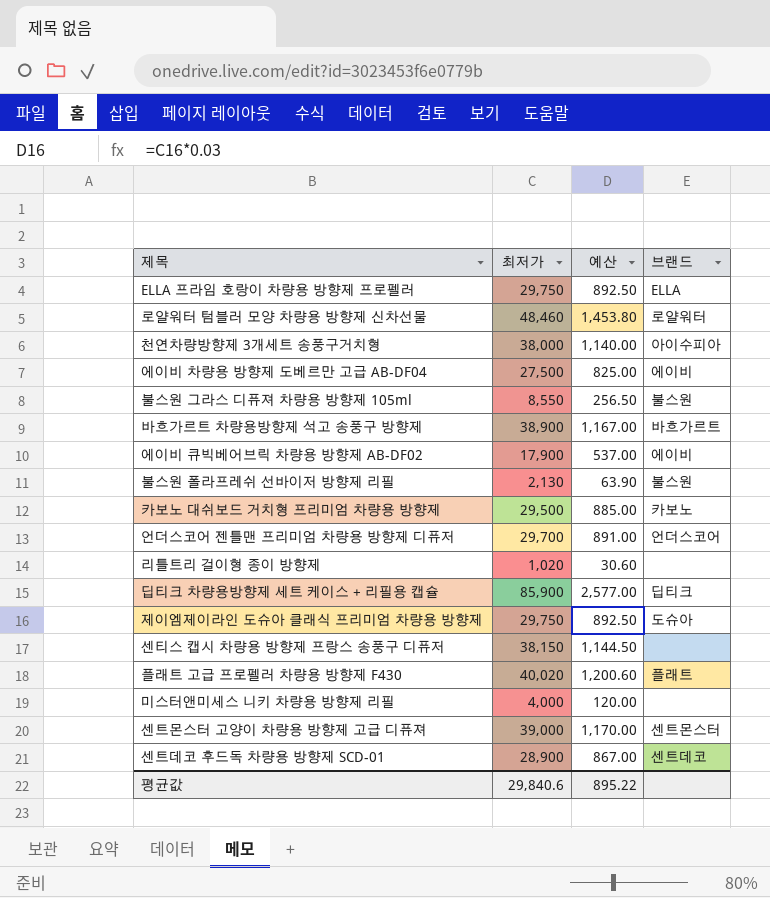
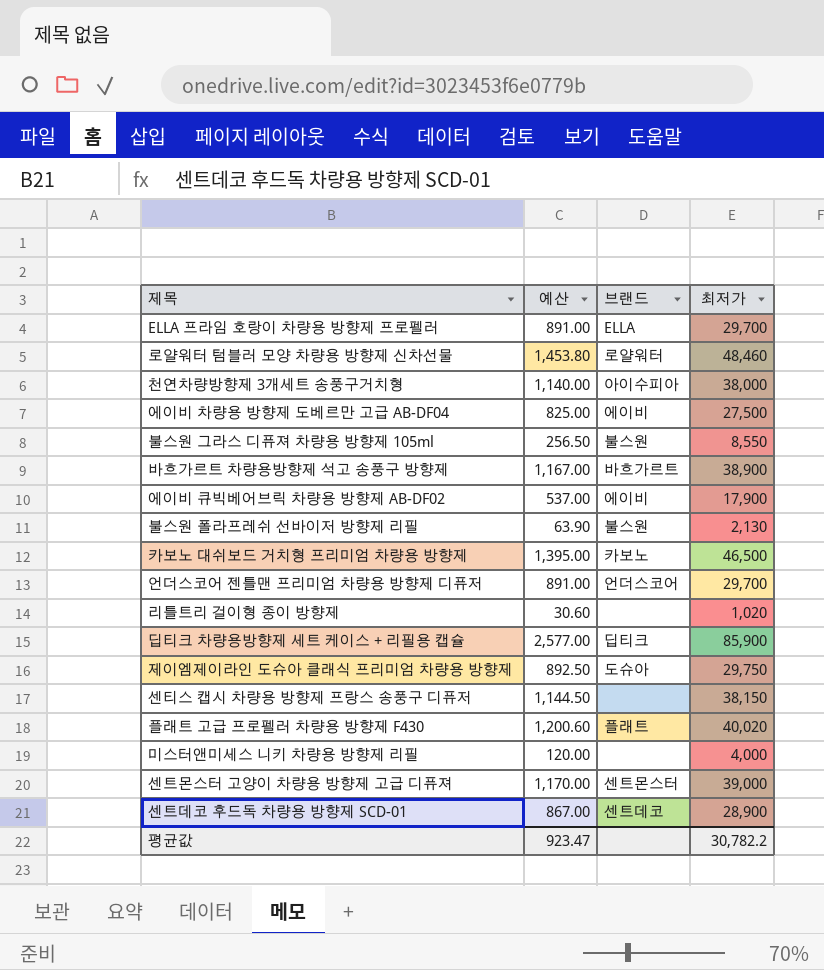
column 최저가 | position: 2 -> 4
ELLA 프라임 호랑이 차량용 방향제 프로펠러 | 예산: 892.50 -> 891.00
ELLA 프라임 호랑이 차량용 방향제 프로펠러 | 최저가: 29,750 -> 29,700
카보노 대쉬보드 거치형 프리미엄 차량용 방향제 | 예산: 885.00 -> 1,395.00
카보노 대쉬보드 거치형 프리미엄 차량용 방향제 | 최저가: 29,500 -> 46,500
평균값 | 예산: 895.22 -> 923.47
평균값 | 최저가: 29,840.6 -> 30,782.2

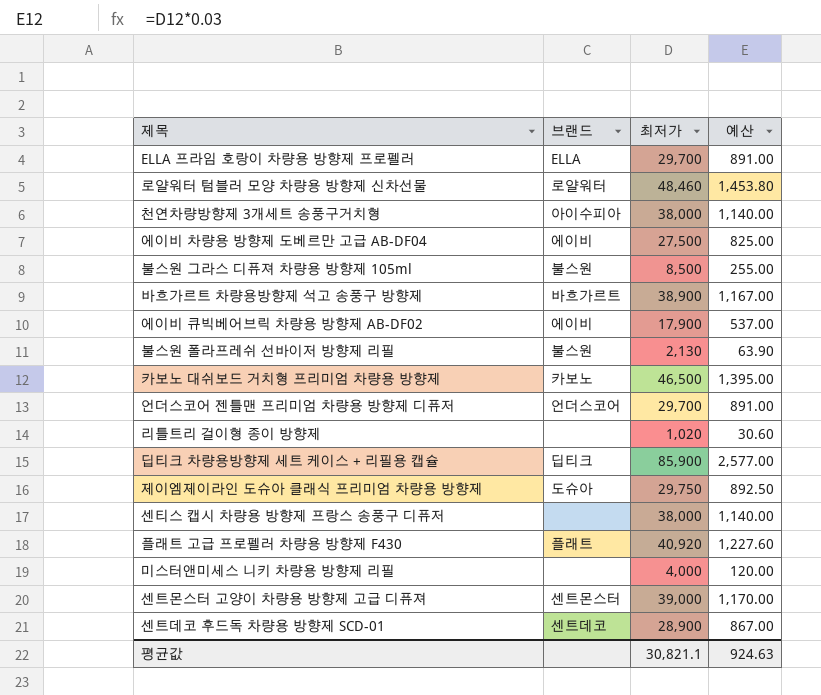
column 예산 | position: 2 -> 4
불스원 그라스 디퓨져 차량용 방향제 105ml | 최저가: 8,550 -> 8,500
불스원 그라스 디퓨져 차량용 방향제 105ml | 예산: 256.50 -> 255.00
센티스 캡시 차량용 방향제 프랑스 송풍구 디퓨저 | 최저가: 38,150 -> 38,000
센티스 캡시 차량용 방향제 프랑스 송풍구 디퓨저 | 예산: 1,144.50 -> 1,140.00
플래트 고급 프로펠러 차량용 방향제 F430 | 최저가: 40,020 -> 40,920
플래트 고급 프로펠러 차량용 방향제 F430 | 예산: 1,200.60 -> 1,227.60
평균값 | 최저가: 30,782.2 -> 30,821.1
평균값 | 예산: 923.47 -> 924.63

